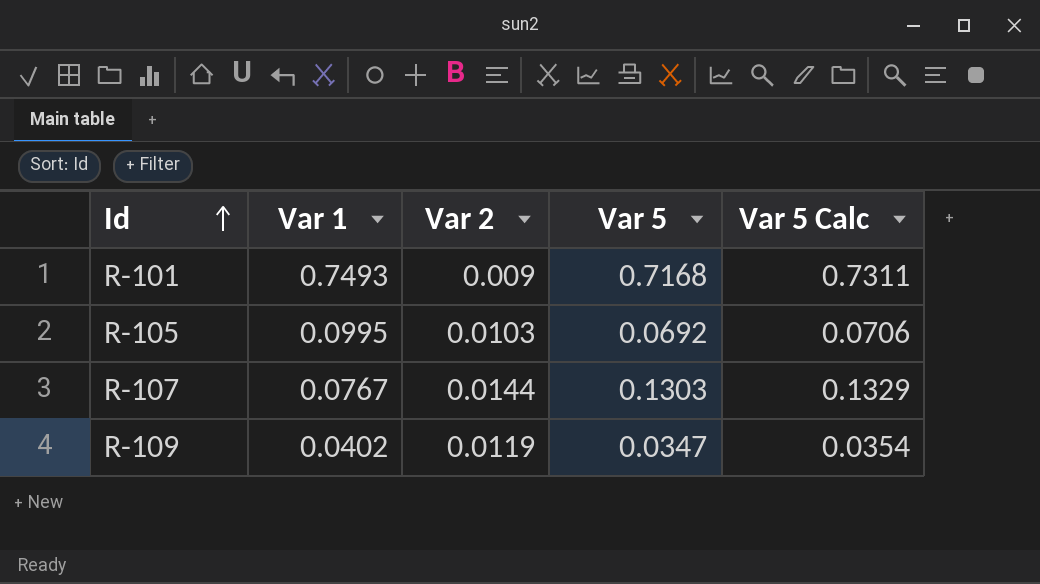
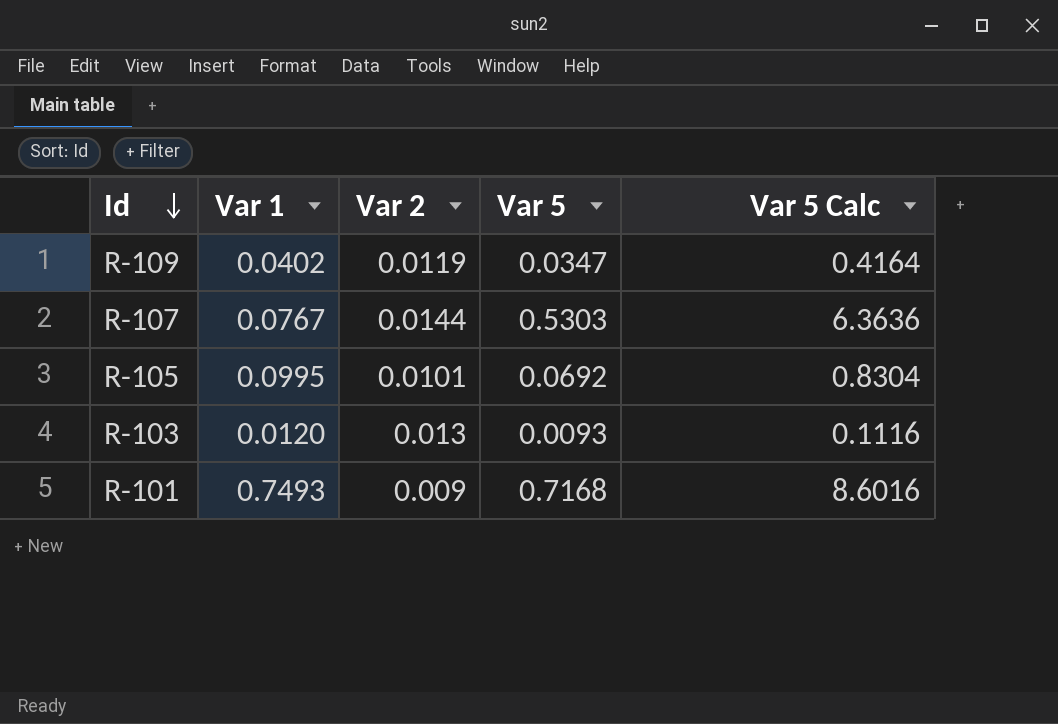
row order: Id ascending -> Id descending
column Var 5 Calc | formula: [Var 5] * 1.02 -> [Var 5] * 12
R-107 | Var 5: 0.1303 -> 0.5303
R-105 | Var 2: 0.0103 -> 0.0101
row R-103: none -> 0.0120 | 0.013 | 0.0093 | 0.1116

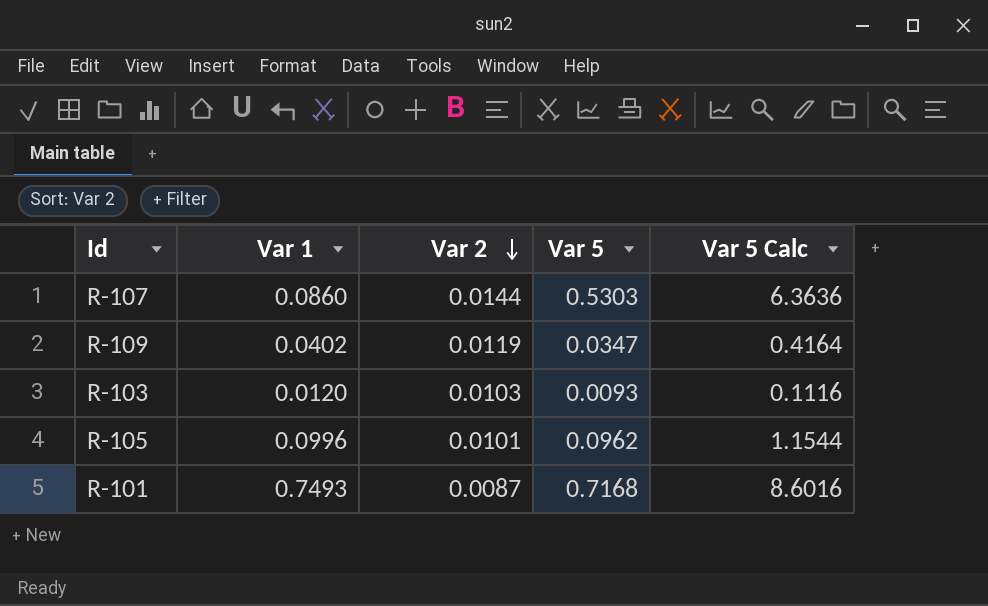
row order: Id descending -> Var 2 descending
R-107 | Var 1: 0.0767 -> 0.0860
R-103 | Var 2: 0.013 -> 0.0103
R-105 | Var 1: 0.0995 -> 0.0996
R-105 | Var 5: 0.0692 -> 0.0962
R-105 | Var 5 Calc: 0.8304 -> 1.1544
R-101 | Var 2: 0.009 -> 0.0087

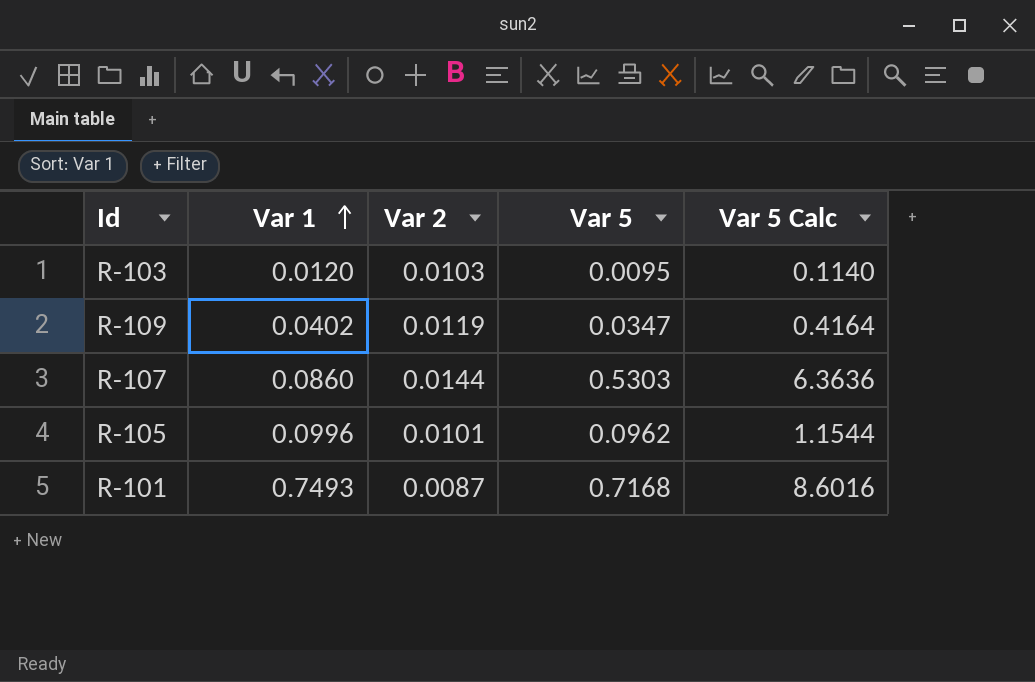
row order: Var 2 descending -> Var 1 ascending
R-103 | Var 5: 0.0093 -> 0.0095
R-103 | Var 5 Calc: 0.1116 -> 0.1140

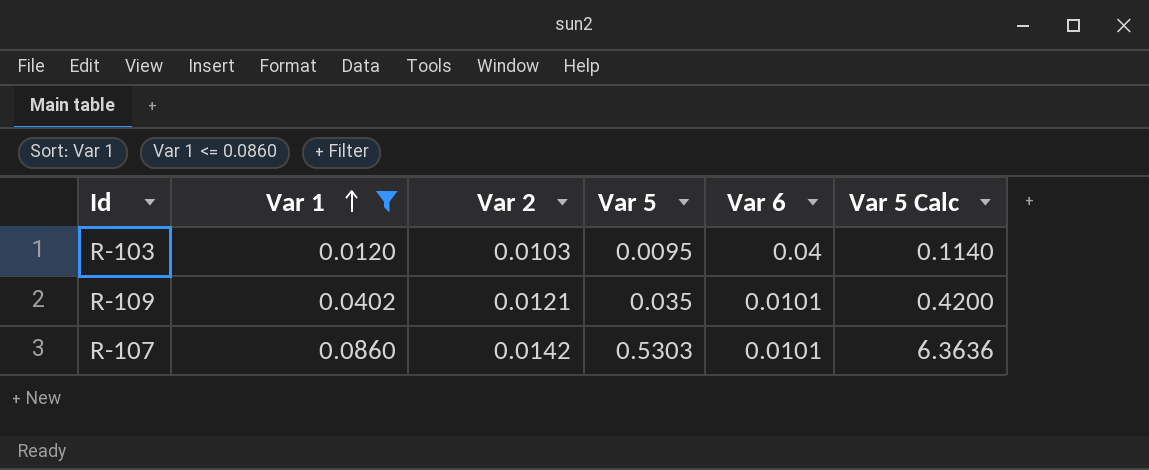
filter: none -> Var 1 <= 0.0860
column Var 6 | position: none -> 5
R-109 | Var 2: 0.0119 -> 0.0121
R-109 | Var 5: 0.0347 -> 0.035
R-109 | Var 5 Calc: 0.4164 -> 0.4200
R-107 | Var 2: 0.0144 -> 0.0142

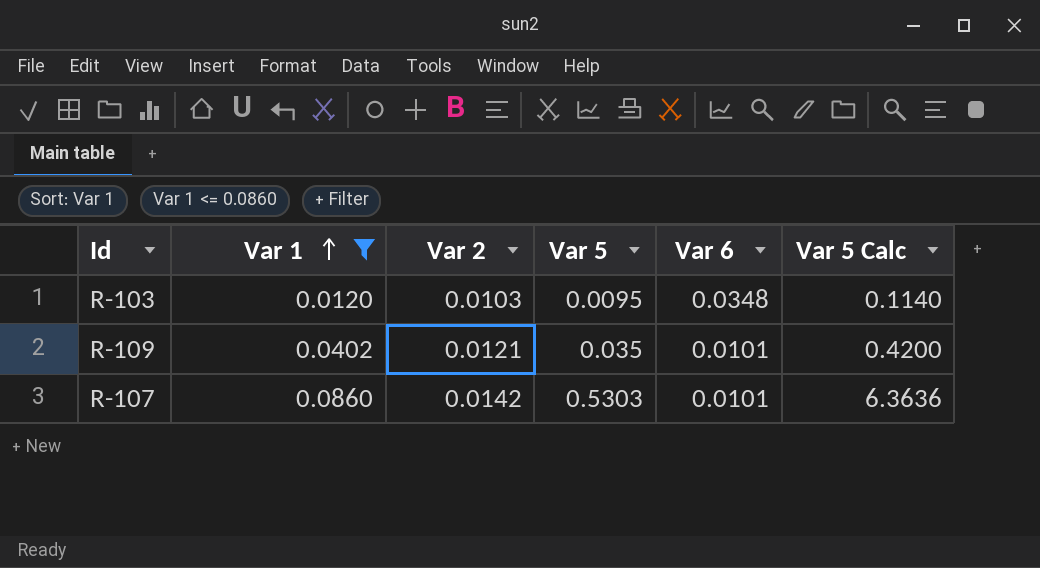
R-103 | Var 6: 0.04 -> 0.0348

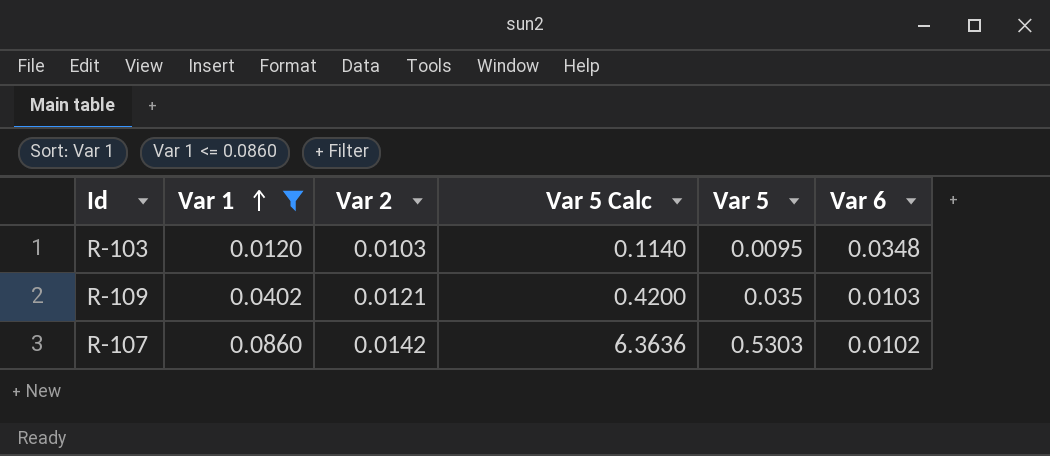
column Var 5 Calc | position: 6 -> 4
R-109 | Var 6: 0.0101 -> 0.0103
R-107 | Var 6: 0.0101 -> 0.0102

